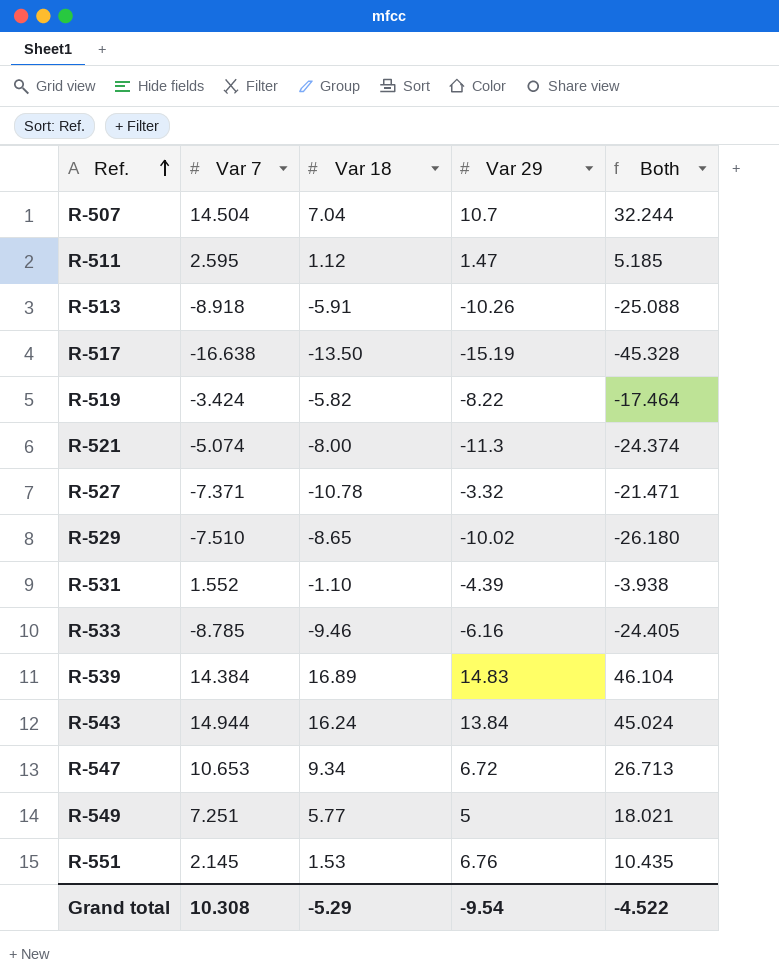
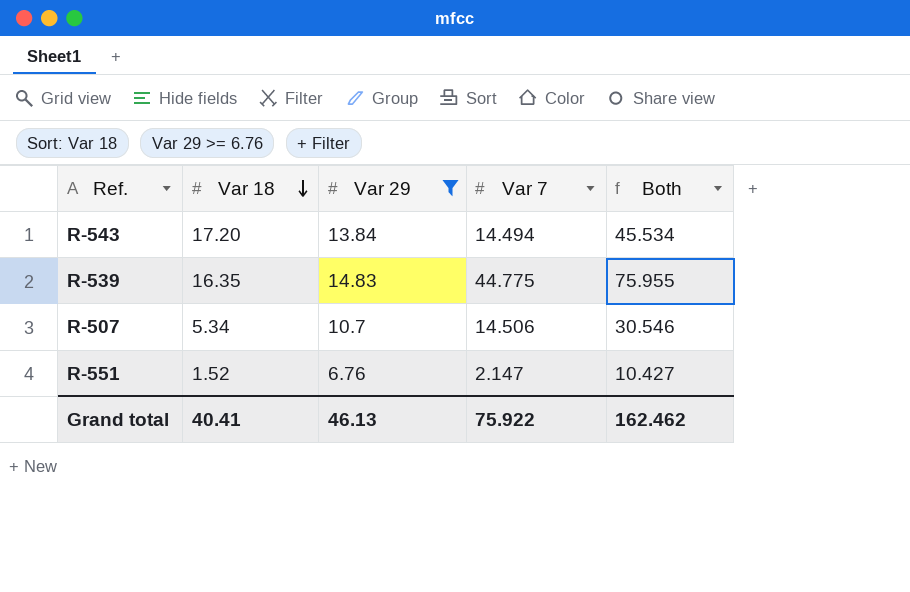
filter: none -> Var 29 >= 6.76
row order: Ref. ascending -> Var 18 descending
column Var 7 | position: 2 -> 4
R-543 | Var 18: 16.24 -> 17.20
R-543 | Var 7: 14.944 -> 14.494
R-543 | Both: 45.024 -> 45.534
R-539 | Var 18: 16.89 -> 16.35
R-539 | Var 7: 14.384 -> 44.775
R-539 | Both: 46.104 -> 75.955
R-507 | Var 18: 7.04 -> 5.34
R-507 | Var 7: 14.504 -> 14.506
R-507 | Both: 32.244 -> 30.546
R-551 | Var 18: 1.53 -> 1.52
R-551 | Var 7: 2.145 -> 2.147
R-551 | Both: 10.435 -> 10.427
Grand total | Var 18: -5.29 -> 40.41
Grand total | Var 29: -9.54 -> 46.13
Grand total | Var 7: 10.308 -> 75.922
Grand total | Both: -4.522 -> 162.462

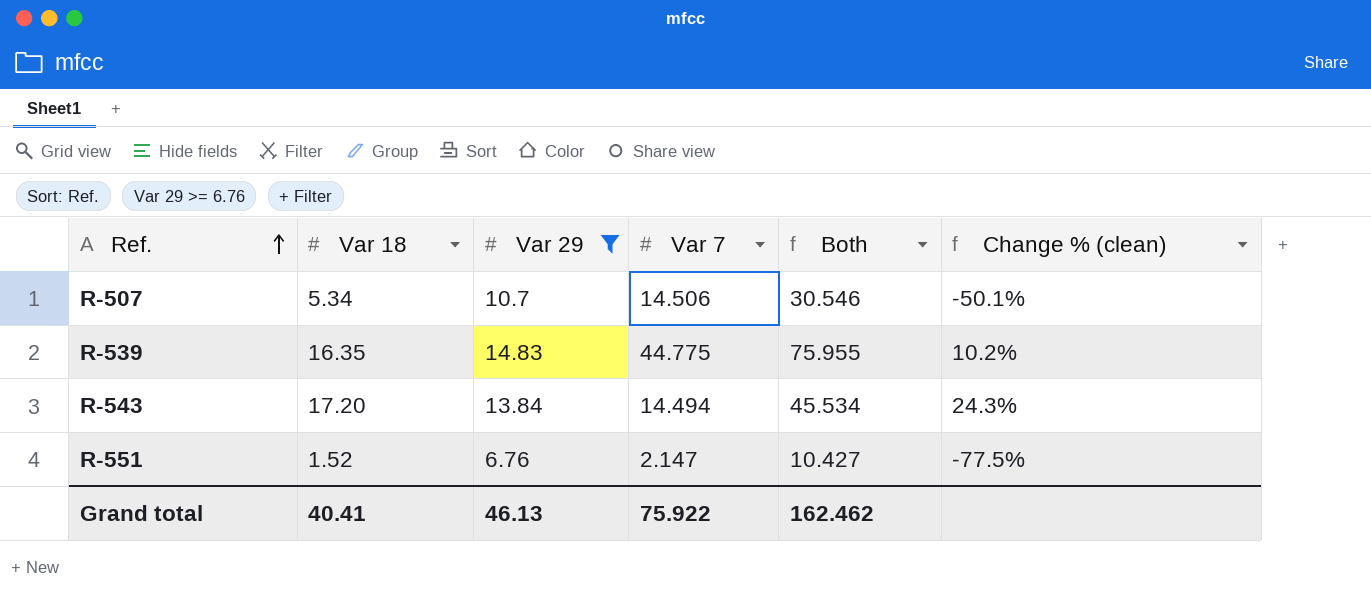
row order: Var 18 descending -> Ref. ascending
column Change % (clean) | formula: none -> ([Var 18] - [Var 29]) / [Var 29]

